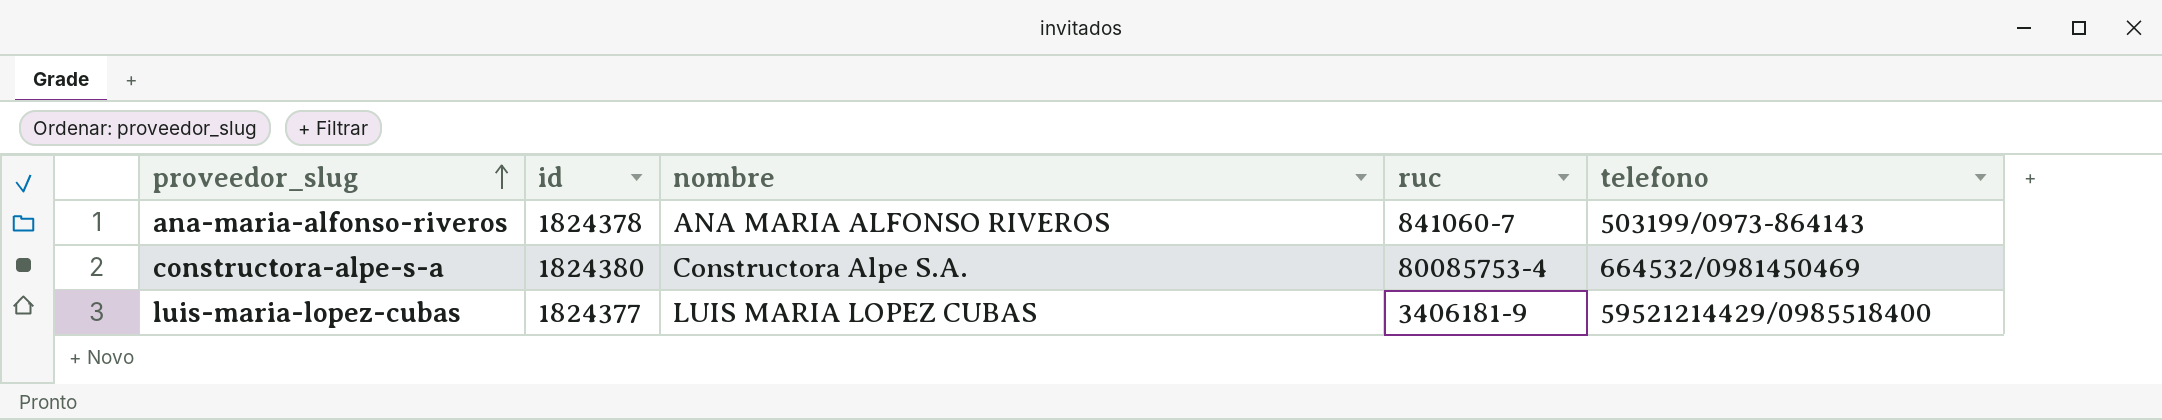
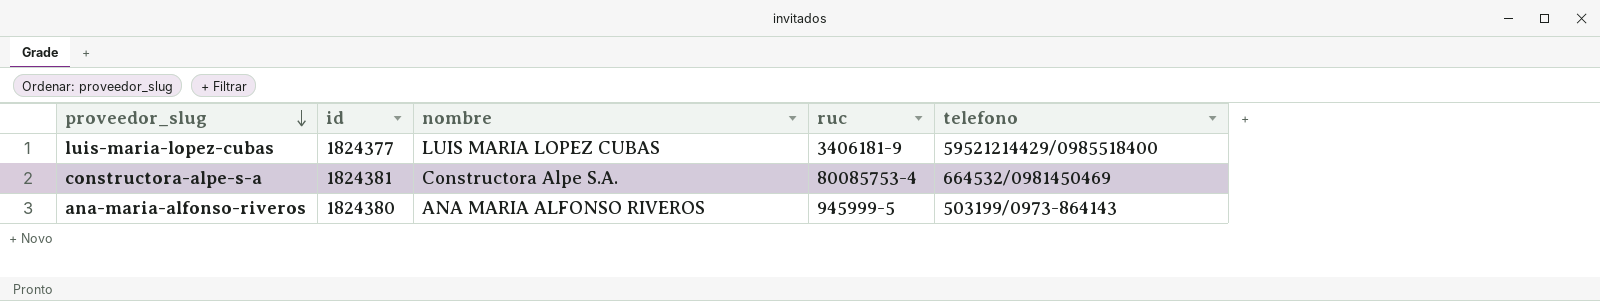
row order: proveedor_slug ascending -> proveedor_slug descending
constructora-alpe-s-a | id: 1824380 -> 1824381
ana-maria-alfonso-riveros | id: 1824378 -> 1824380
ana-maria-alfonso-riveros | ruc: 841060-7 -> 945999-5

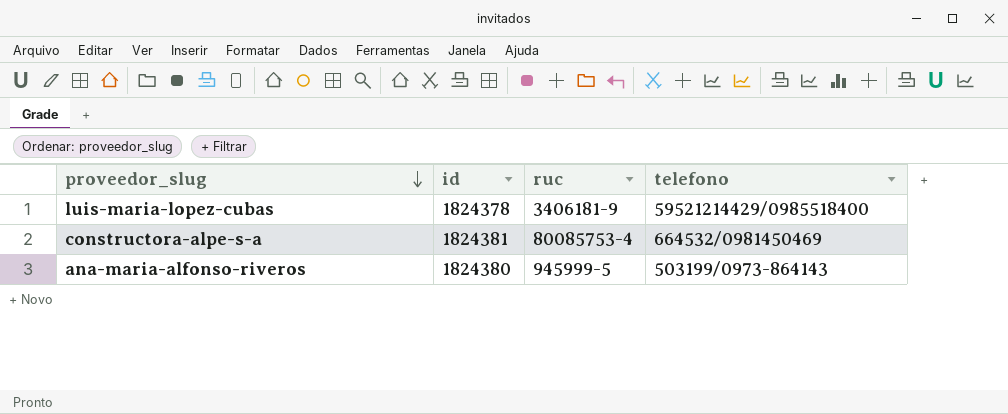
column nombre | position: 3 -> none
luis-maria-lopez-cubas | id: 1824377 -> 1824378

